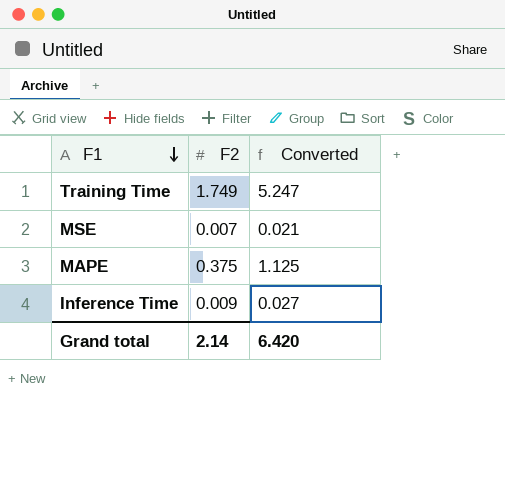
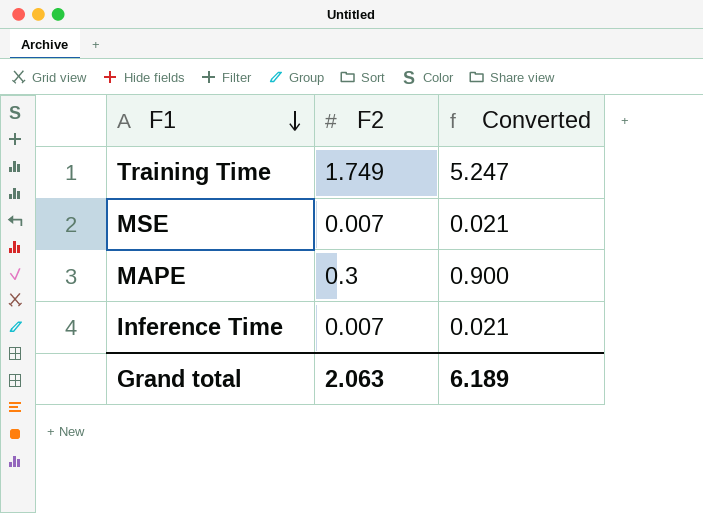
MAPE | F2: 0.375 -> 0.3
MAPE | Converted: 1.125 -> 0.900
Inference Time | F2: 0.009 -> 0.007
Inference Time | Converted: 0.027 -> 0.021
Grand total | F2: 2.14 -> 2.063
Grand total | Converted: 6.420 -> 6.189

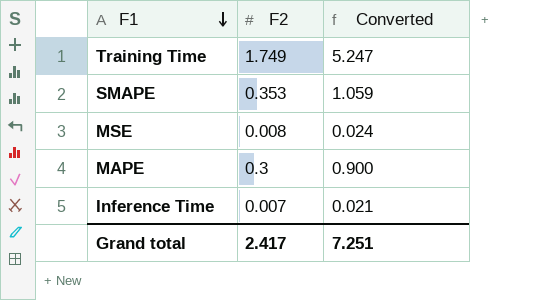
row SMAPE: none -> 0.353 | 1.059
MSE | F2: 0.007 -> 0.008
MSE | Converted: 0.021 -> 0.024
Grand total | F2: 2.063 -> 2.417
Grand total | Converted: 6.189 -> 7.251

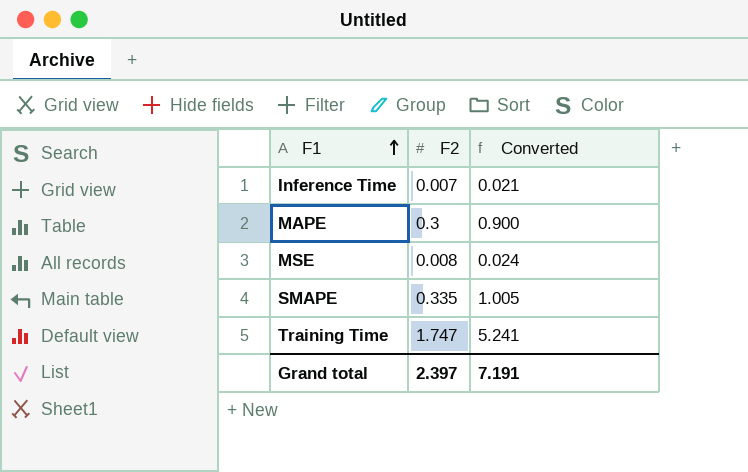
row order: F1 descending -> F1 ascending
SMAPE | F2: 0.353 -> 0.335
SMAPE | Converted: 1.059 -> 1.005
Training Time | F2: 1.749 -> 1.747
Training Time | Converted: 5.247 -> 5.241
Grand total | F2: 2.417 -> 2.397
Grand total | Converted: 7.251 -> 7.191

